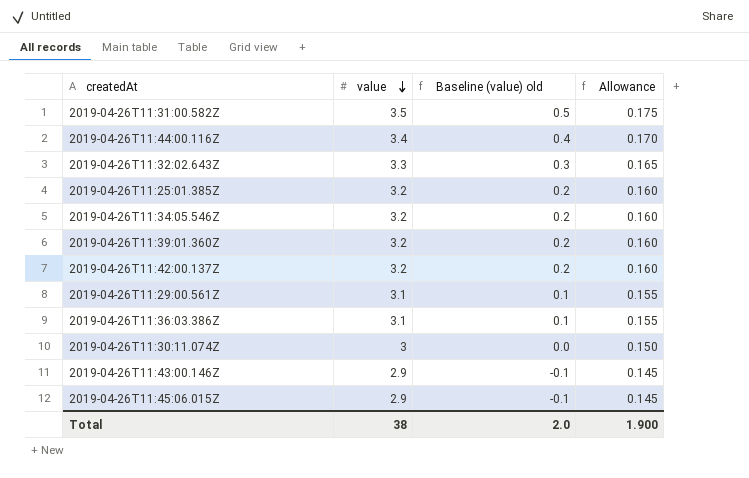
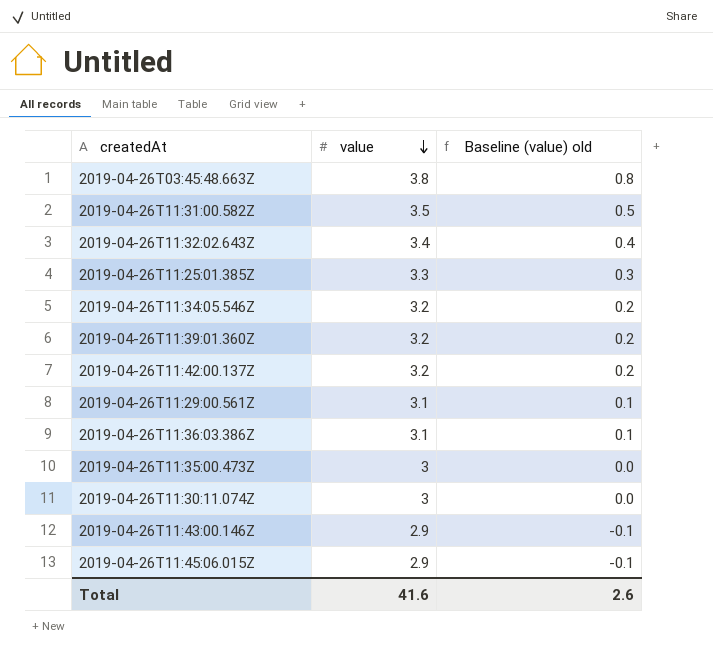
column Allowance | formula: [value] * 0.05 -> none
row 2019-04-26T11:44:00.116Z: 3.4 | 0.4 | 0.170 -> none
row 2019-04-26T03:45:48.663Z: none -> 3.8 | 0.8
2019-04-26T11:32:02.643Z | value: 3.3 -> 3.4
2019-04-26T11:32:02.643Z | Baseline (value) old: 0.3 -> 0.4
2019-04-26T11:25:01.385Z | value: 3.2 -> 3.3
2019-04-26T11:25:01.385Z | Baseline (value) old: 0.2 -> 0.3
row 2019-04-26T11:35:00.473Z: none -> 3 | 0.0
Total | value: 38 -> 41.6
Total | Baseline (value) old: 2.0 -> 2.6

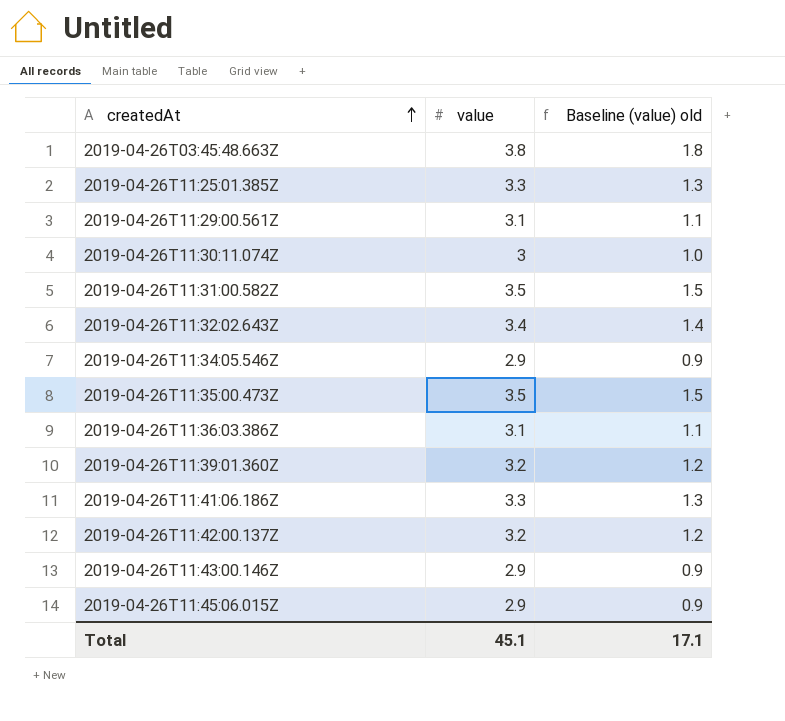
row order: value descending -> createdAt ascending
column Baseline (value) old | formula: [value] - 3 -> [value] - 2
2019-04-26T11:34:05.546Z | value: 3.2 -> 2.9
2019-04-26T11:35:00.473Z | value: 3 -> 3.5
row 2019-04-26T11:41:06.186Z: none -> 3.3 | 1.3
Total | value: 41.6 -> 45.1
Total | Baseline (value) old: 2.6 -> 17.1

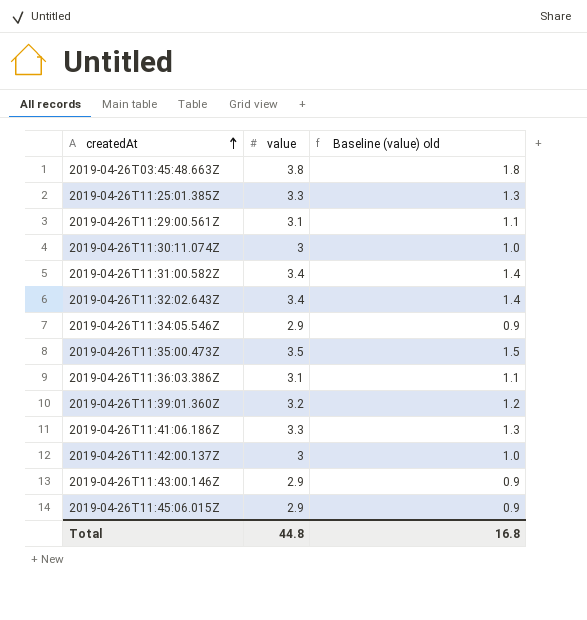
2019-04-26T11:31:00.582Z | value: 3.5 -> 3.4
2019-04-26T11:31:00.582Z | Baseline (value) old: 1.5 -> 1.4
2019-04-26T11:42:00.137Z | value: 3.2 -> 3
2019-04-26T11:42:00.137Z | Baseline (value) old: 1.2 -> 1.0
Total | value: 45.1 -> 44.8
Total | Baseline (value) old: 17.1 -> 16.8

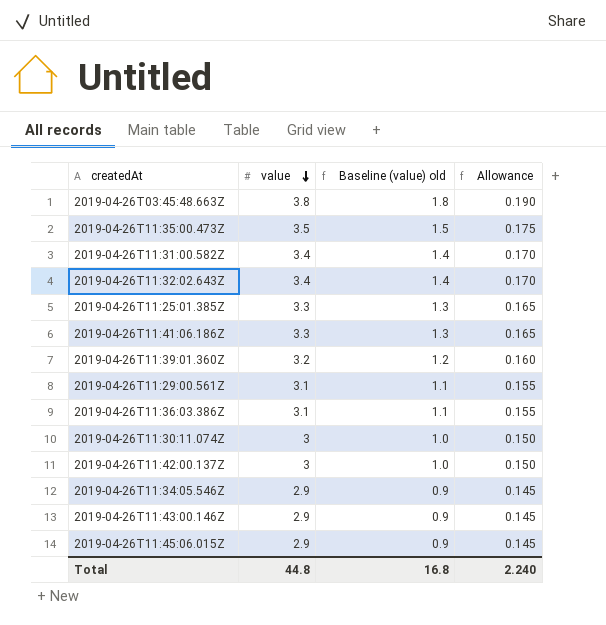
row order: createdAt ascending -> value descending
column Allowance | formula: none -> [value] * 0.05

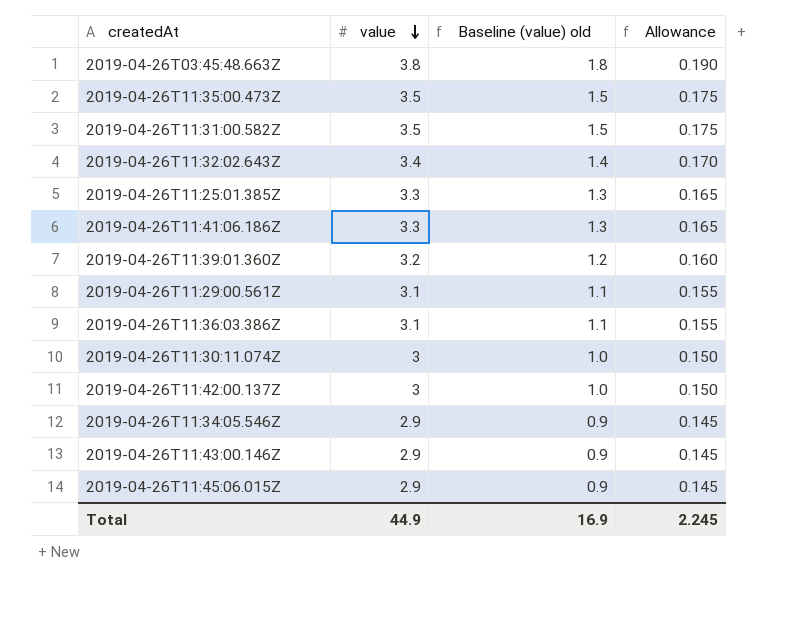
2019-04-26T11:31:00.582Z | value: 3.4 -> 3.5
2019-04-26T11:31:00.582Z | Baseline (value) old: 1.4 -> 1.5
2019-04-26T11:31:00.582Z | Allowance: 0.170 -> 0.175
Total | value: 44.8 -> 44.9
Total | Baseline (value) old: 16.8 -> 16.9
Total | Allowance: 2.240 -> 2.245

